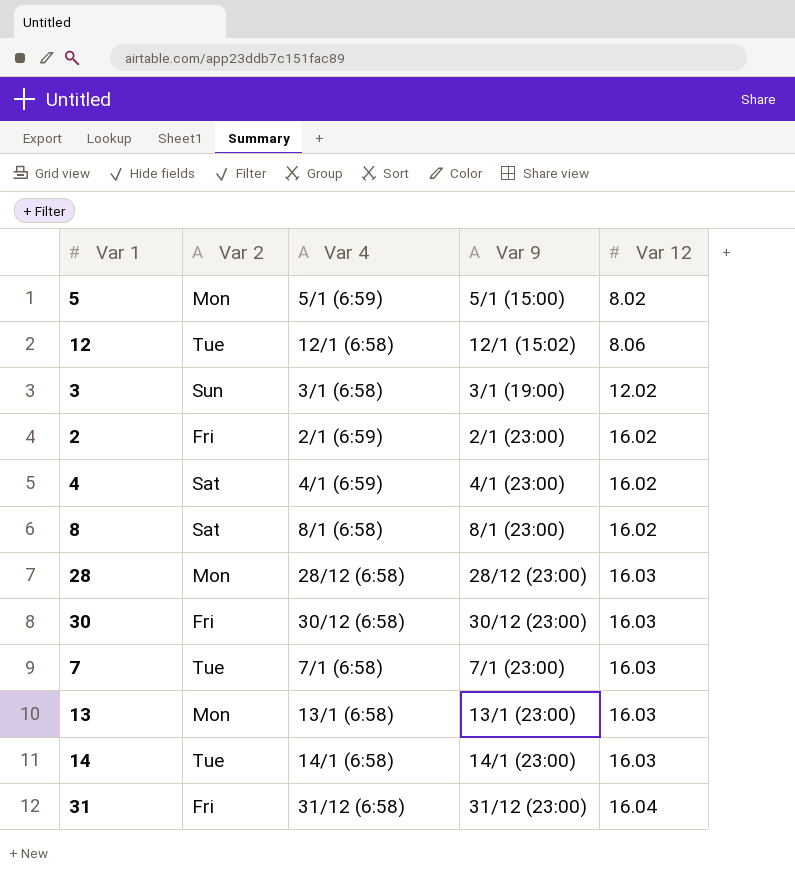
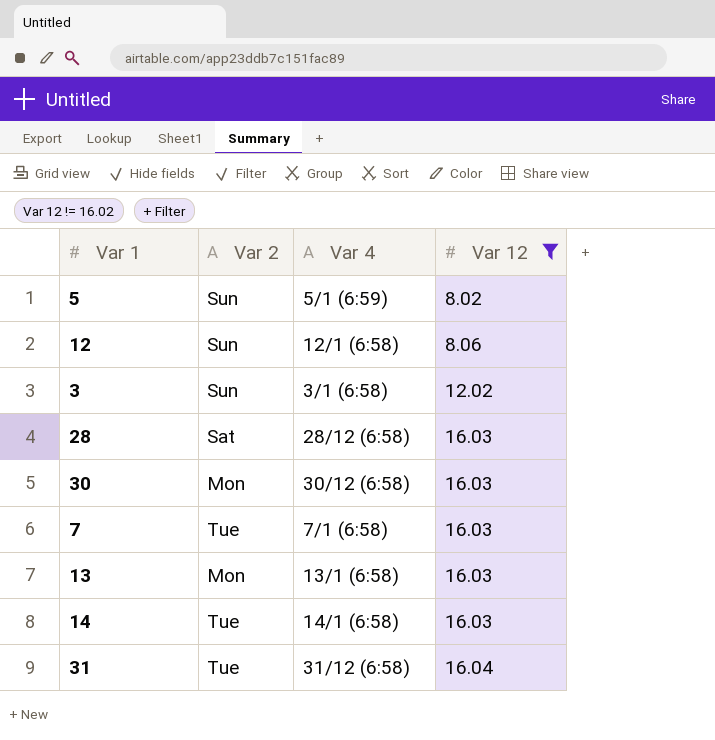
filter: none -> Var 12 != 16.02
column Var 9 | position: 4 -> none
5 | Var 2: Mon -> Sun
12 | Var 2: Tue -> Sun
28 | Var 2: Mon -> Sat
30 | Var 2: Fri -> Mon
31 | Var 2: Fri -> Tue

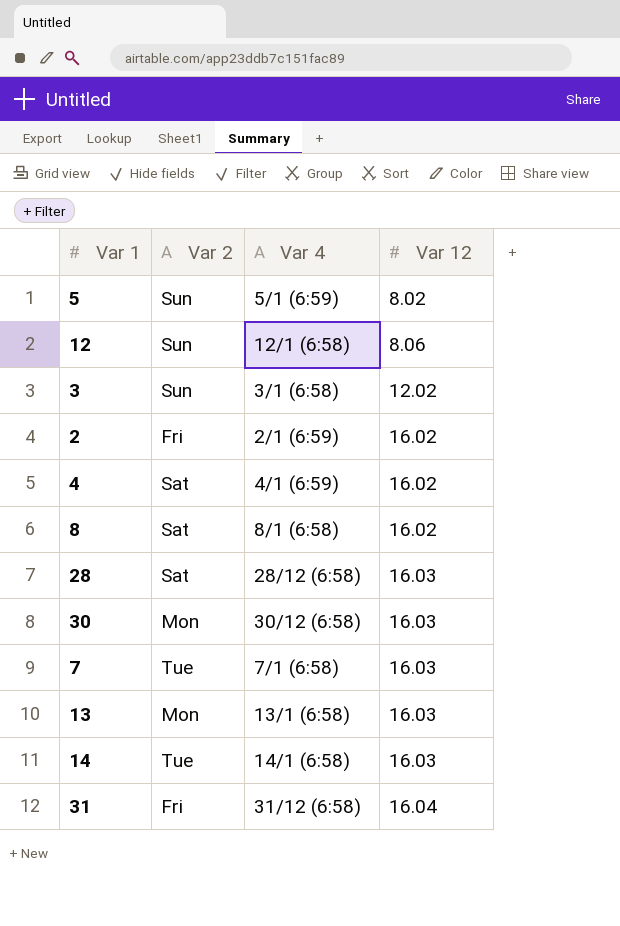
filter: Var 12 != 16.02 -> none
31 | Var 2: Tue -> Fri

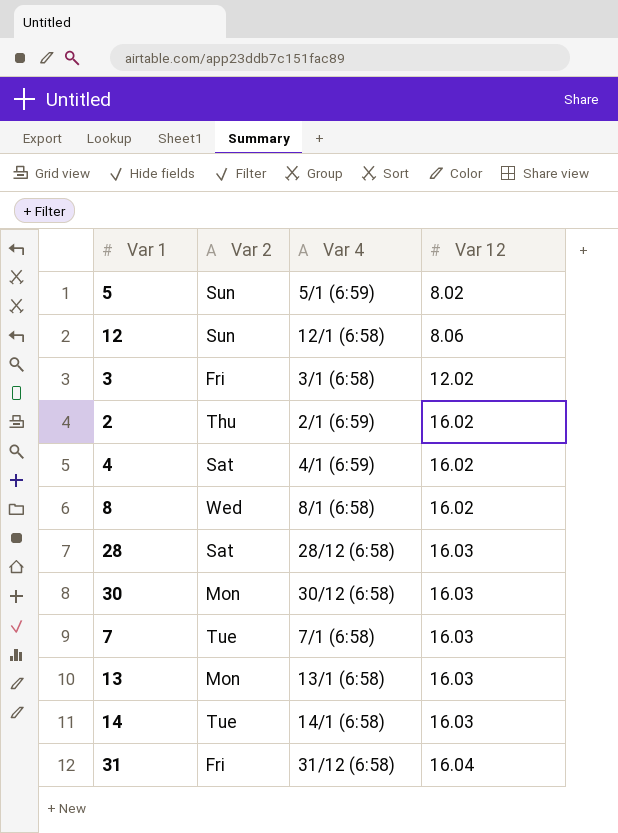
3 | Var 2: Sun -> Fri
2 | Var 2: Fri -> Thu
8 | Var 2: Sat -> Wed

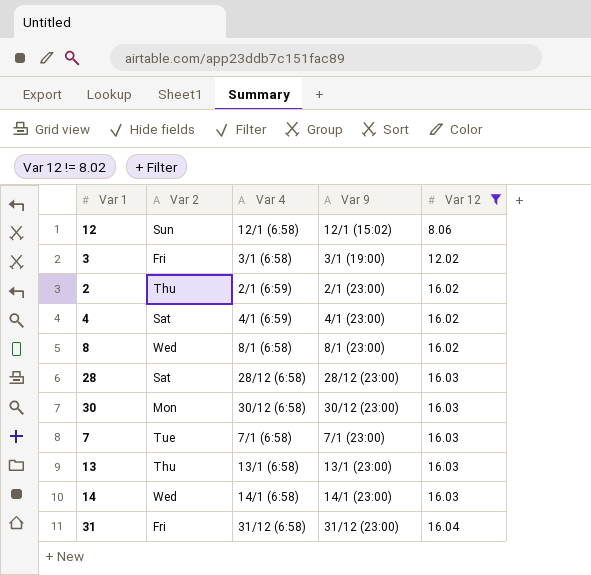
filter: none -> Var 12 != 8.02
column Var 9 | position: none -> 4
13 | Var 2: Mon -> Thu
14 | Var 2: Tue -> Wed

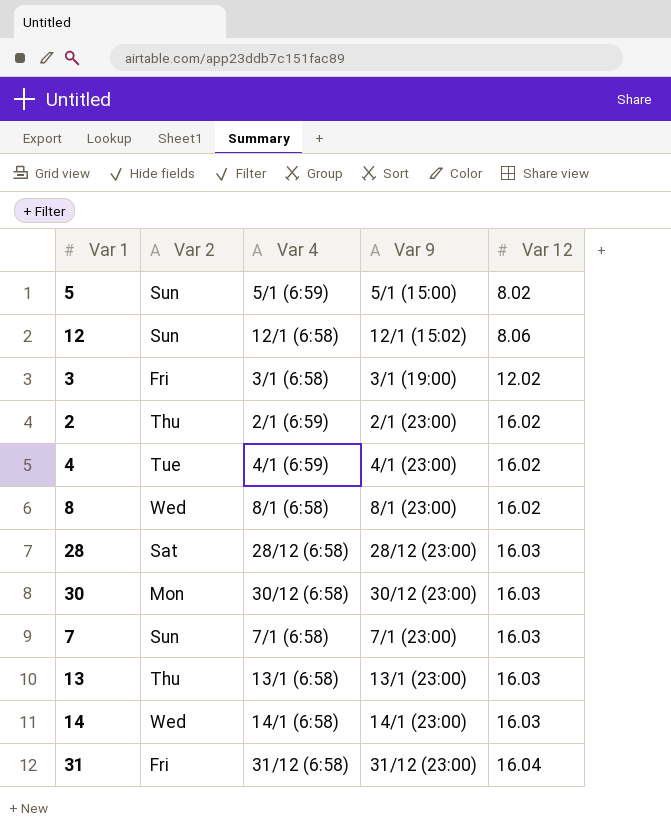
filter: Var 12 != 8.02 -> none
4 | Var 2: Sat -> Tue
7 | Var 2: Tue -> Sun

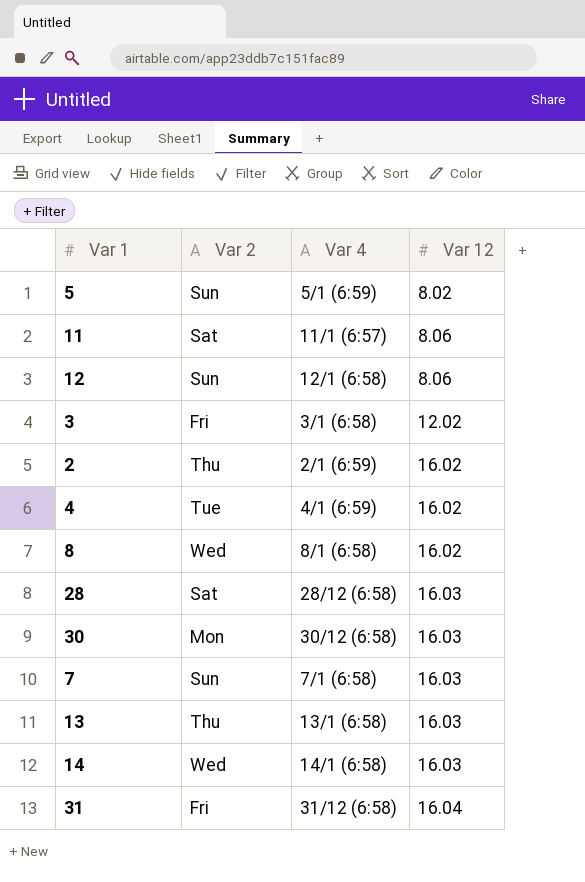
column Var 9 | position: 4 -> none
row 11: none -> Sat | 11/1 (6:57) | 8.06

